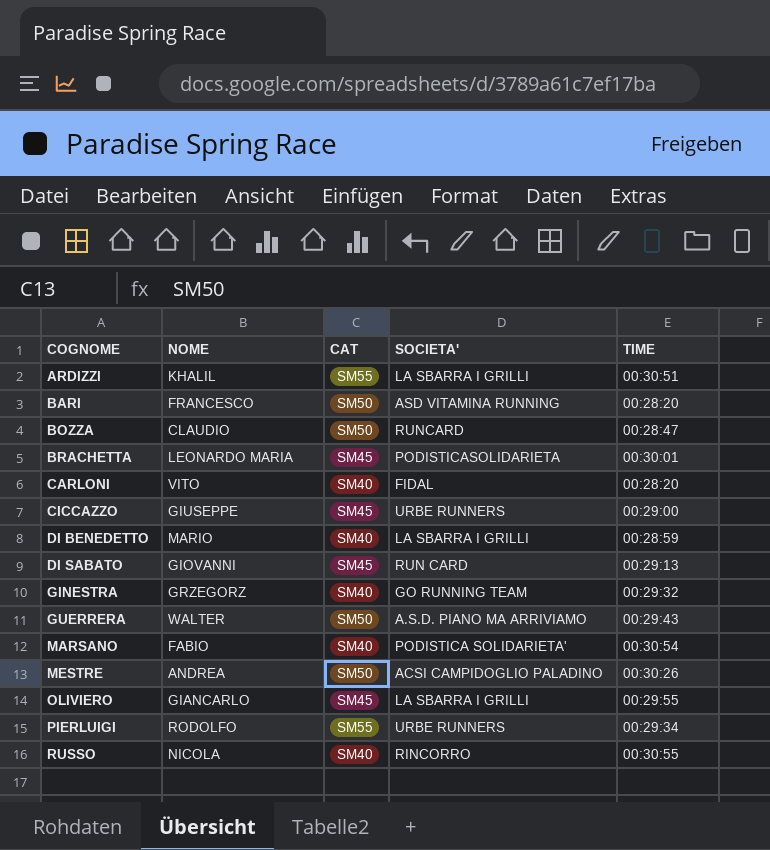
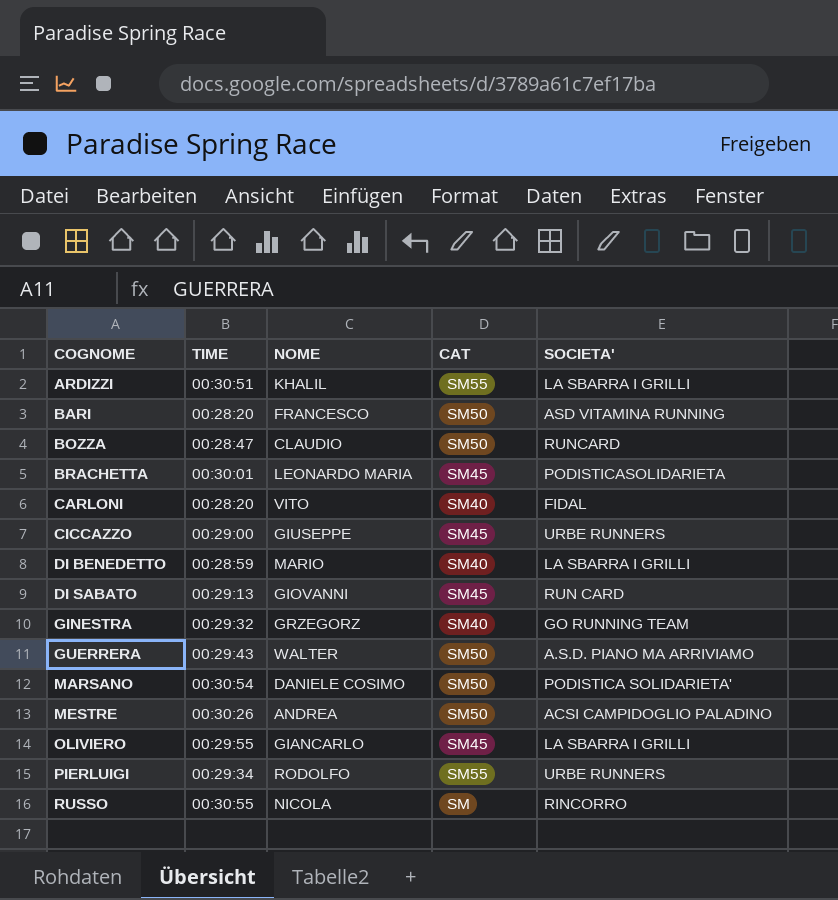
column TIME | position: 5 -> 2
MARSANO | NOME: FABIO -> DANIELE COSIMO
MARSANO | CAT: SM40 -> SM50
RUSSO | CAT: SM40 -> SM

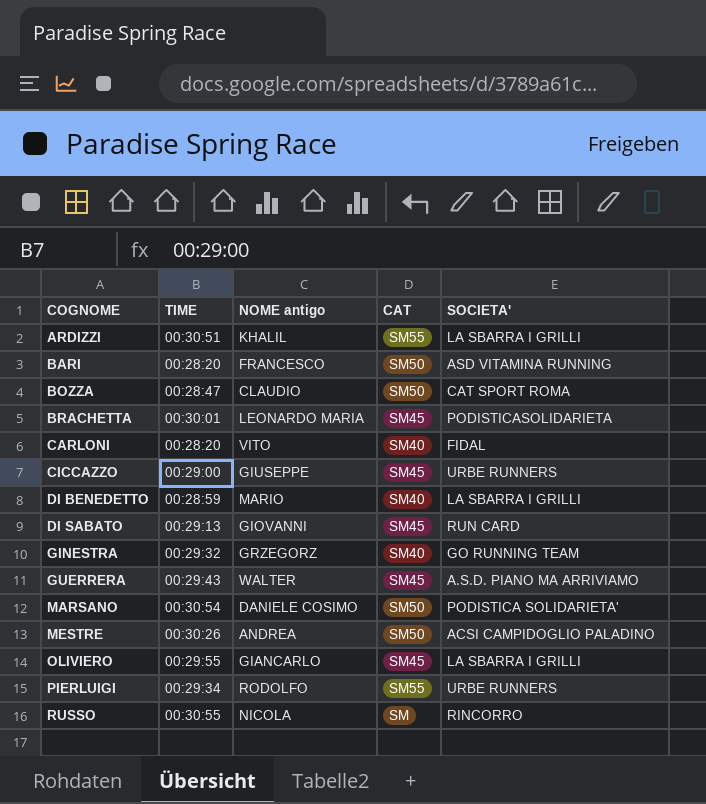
column name: NOME -> NOME antigo
BOZZA | SOCIETA': RUNCARD -> CAT SPORT ROMA
GUERRERA | CAT: SM50 -> SM45

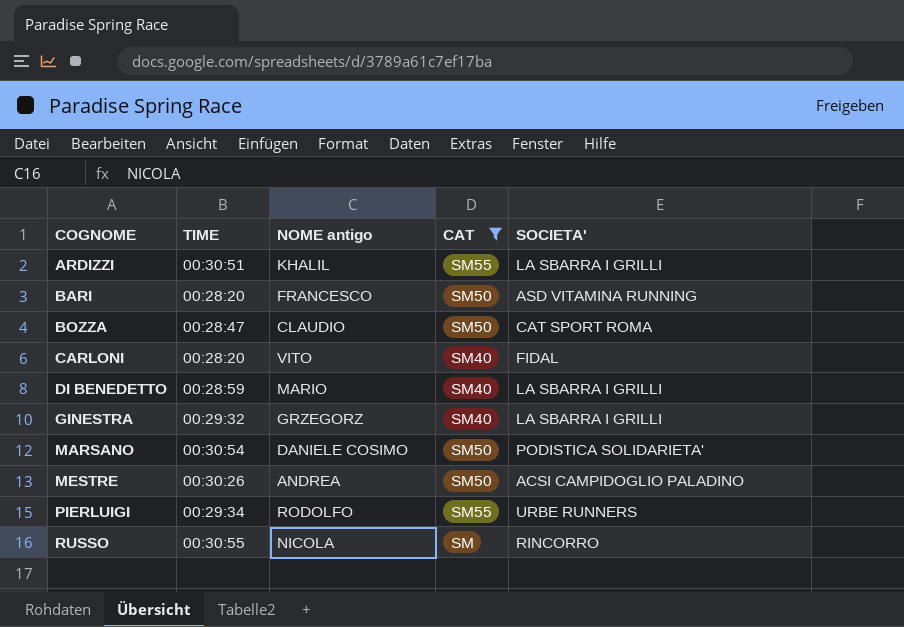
filter: none -> CAT != SM45
GINESTRA | SOCIETA': GO RUNNING TEAM -> LA SBARRA I GRILLI

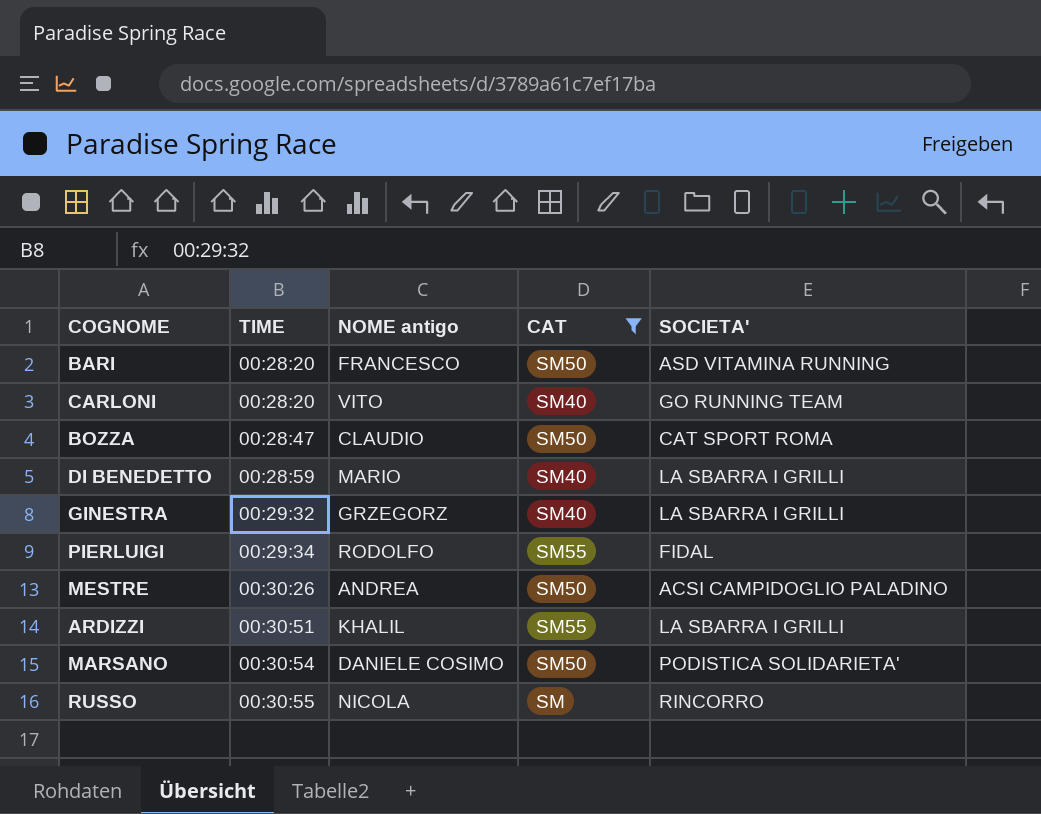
row order: COGNOME ascending -> TIME ascending
CARLONI | SOCIETA': FIDAL -> GO RUNNING TEAM
PIERLUIGI | SOCIETA': URBE RUNNERS -> FIDAL

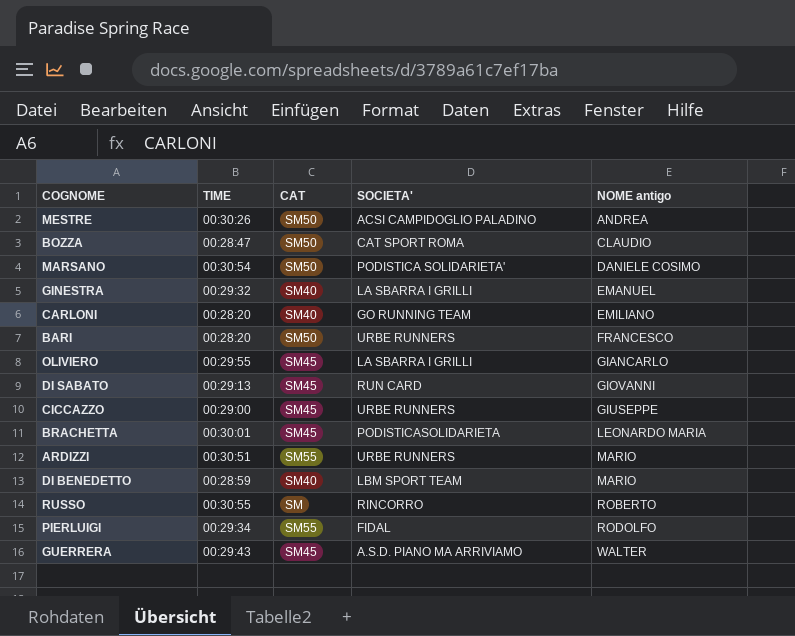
filter: CAT != SM45 -> none
row order: TIME ascending -> NOME antigo ascending
column NOME antigo | position: 3 -> 5
GINESTRA | NOME antigo: GRZEGORZ -> EMANUEL
CARLONI | NOME antigo: VITO -> EMILIANO
BARI | SOCIETA': ASD VITAMINA RUNNING -> URBE RUNNERS
ARDIZZI | SOCIETA': LA SBARRA I GRILLI -> URBE RUNNERS
ARDIZZI | NOME antigo: KHALIL -> MARIO
DI BENEDETTO | SOCIETA': LA SBARRA I GRILLI -> LBM SPORT TEAM
RUSSO | NOME antigo: NICOLA -> ROBERTO

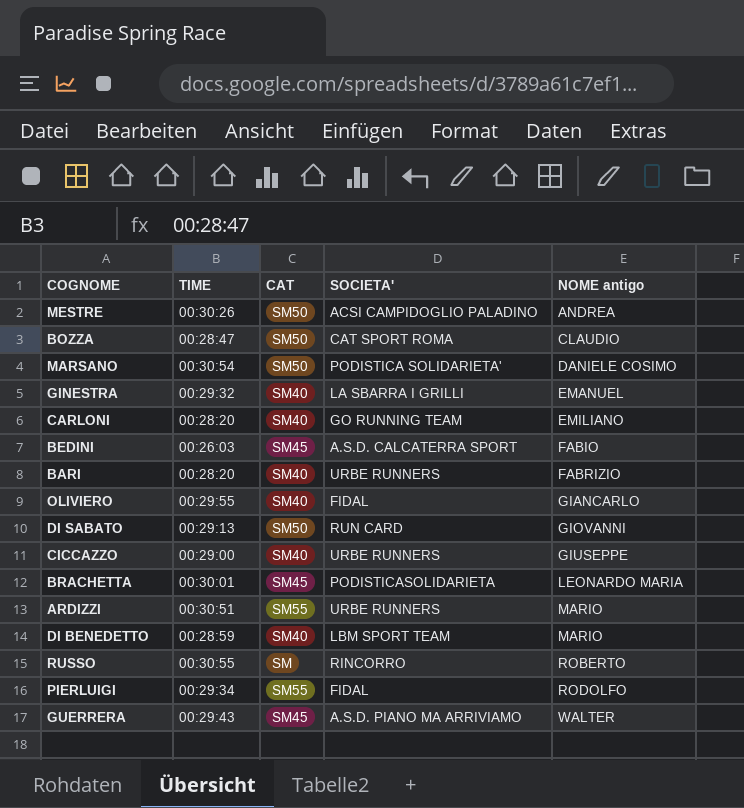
row BEDINI: none -> 00:26:03 | SM45 | A.S.D. CALCATERRA SPORT | FABIO
BARI | CAT: SM50 -> SM40
BARI | NOME antigo: FRANCESCO -> FABRIZIO
OLIVIERO | CAT: SM45 -> SM40
OLIVIERO | SOCIETA': LA SBARRA I GRILLI -> FIDAL
DI SABATO | CAT: SM45 -> SM50
CICCAZZO | CAT: SM45 -> SM40

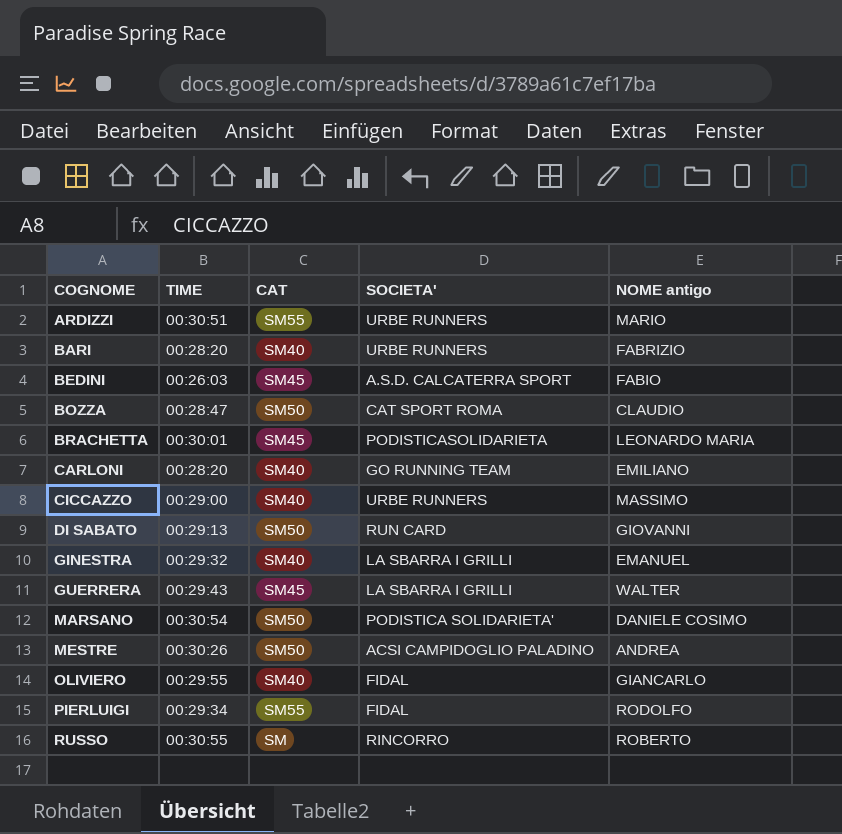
row order: NOME antigo ascending -> COGNOME ascending
row DI BENEDETTO: 00:28:59 | SM40 | LBM SPORT TEAM | MARIO -> none
CICCAZZO | NOME antigo: GIUSEPPE -> MASSIMO
GUERRERA | SOCIETA': A.S.D. PIANO MA ARRIVIAMO -> LA SBARRA I GRILLI

